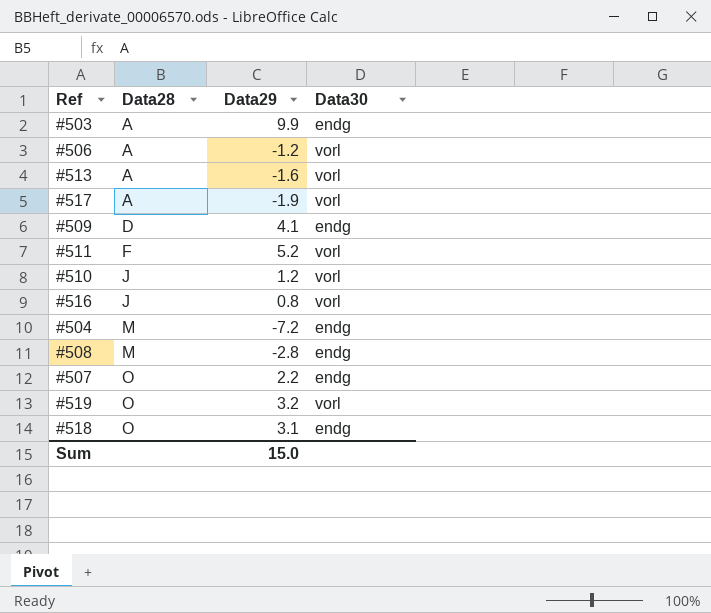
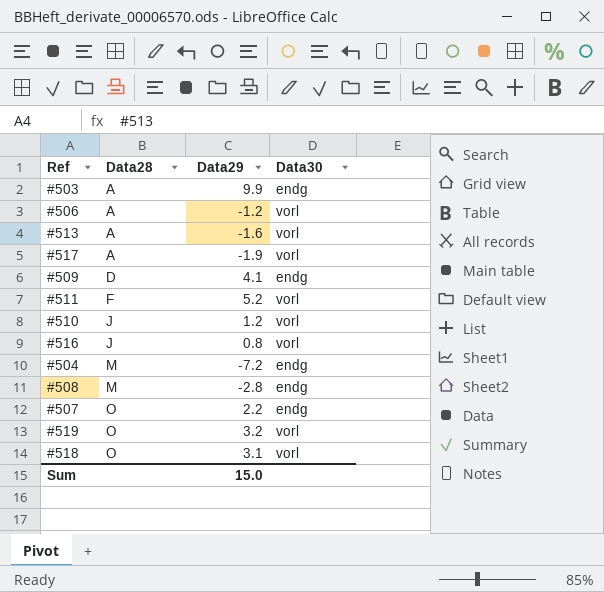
#518 | Data30: endg -> vorl

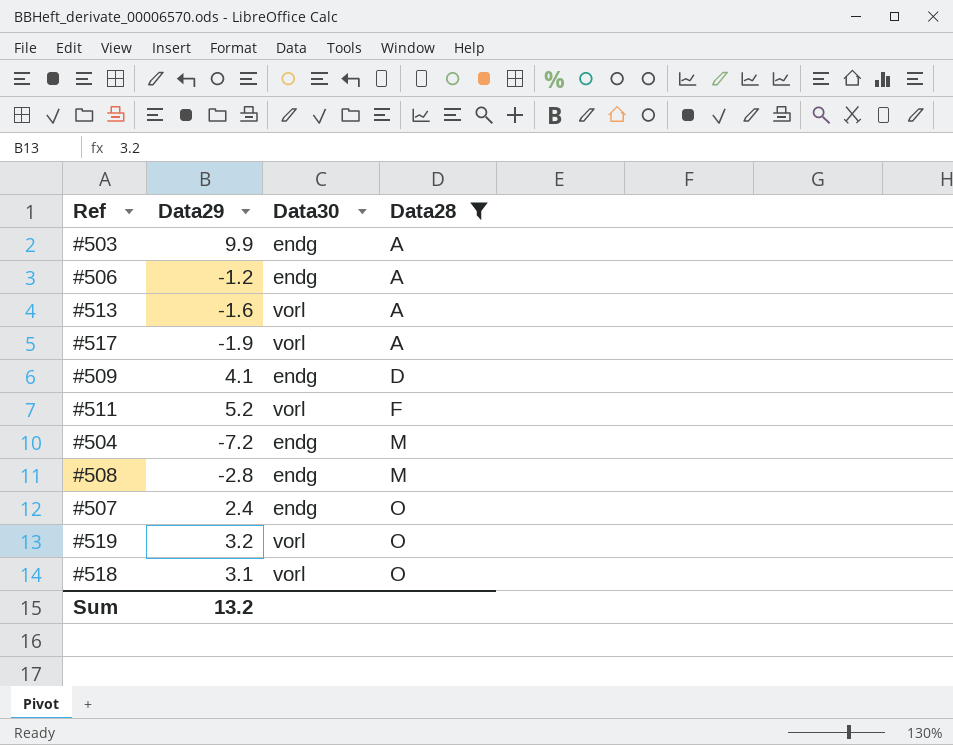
filter: none -> Data28 != J
column Data28 | position: 2 -> 4
#506 | Data30: vorl -> endg
#507 | Data29: 2.2 -> 2.4
Sum | Data29: 15.0 -> 13.2

